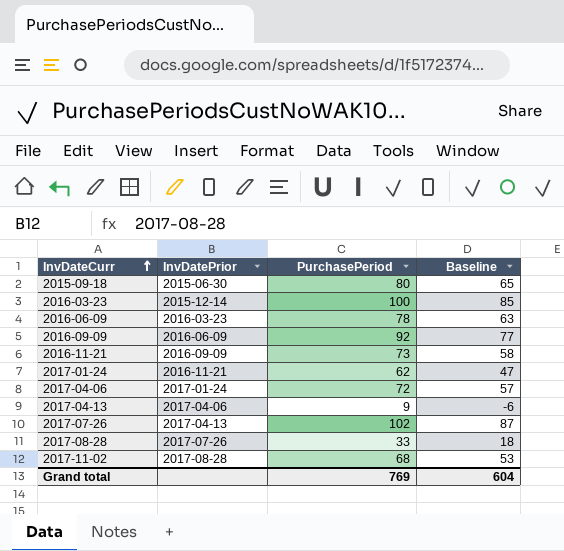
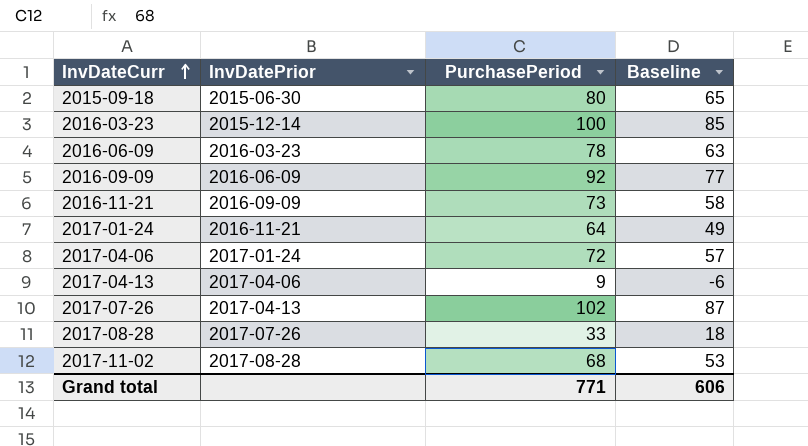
2017-01-24 | PurchasePeriod: 62 -> 64
2017-01-24 | Baseline: 47 -> 49
Grand total | PurchasePeriod: 769 -> 771
Grand total | Baseline: 604 -> 606

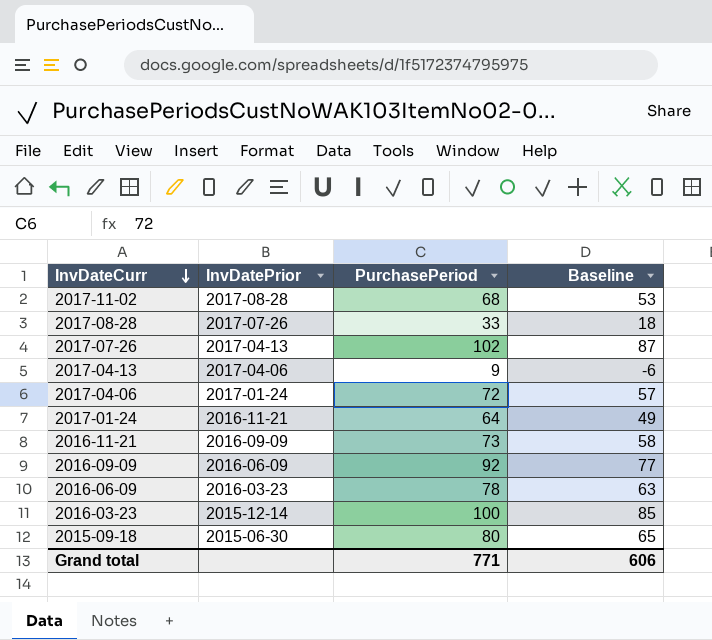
row order: InvDateCurr ascending -> InvDateCurr descending

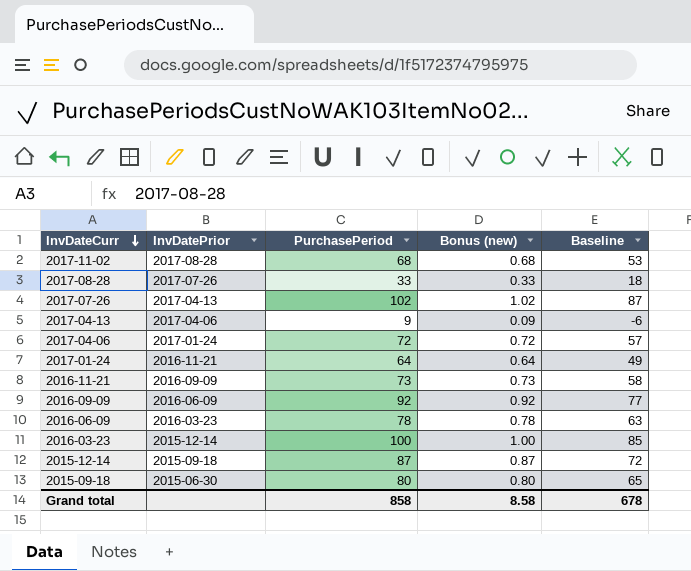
column Bonus (new) | formula: none -> [PurchasePeriod] * 0.01
row 2015-12-14: none -> 2015-09-18 | 87 | 0.87 | 72
Grand total | PurchasePeriod: 771 -> 858
Grand total | Baseline: 606 -> 678

